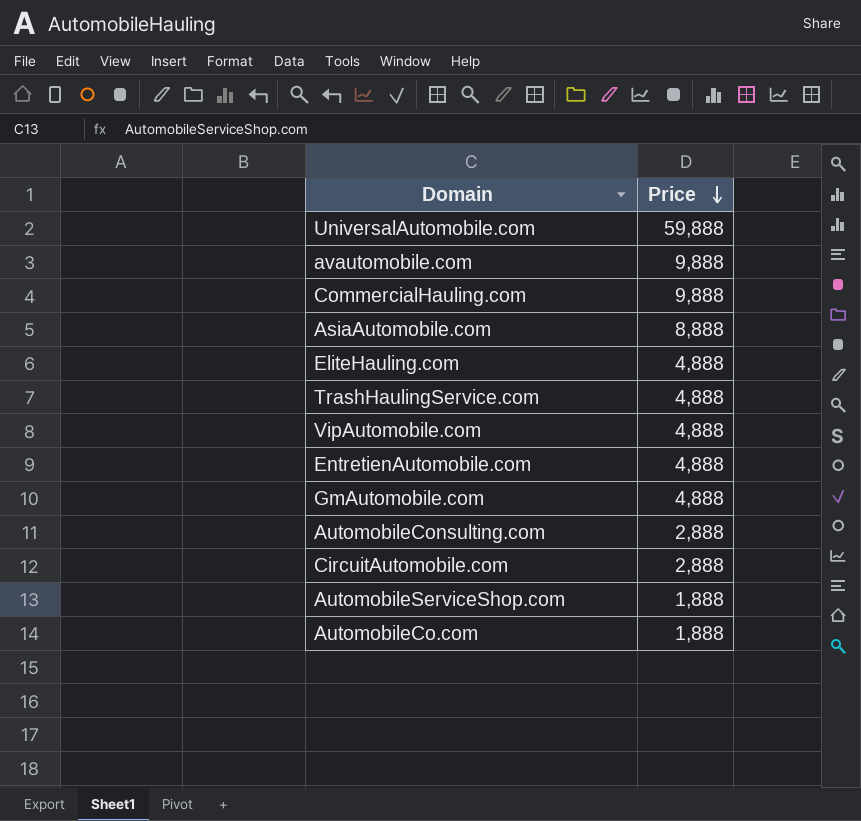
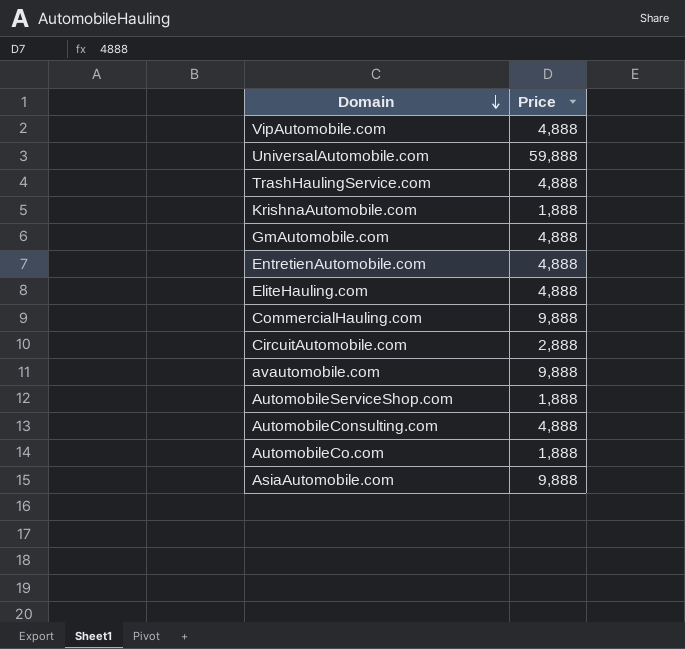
row order: Price descending -> Domain descending
row KrishnaAutomobile.com: none -> 1,888
AutomobileConsulting.com | Price: 2,888 -> 4,888
AsiaAutomobile.com | Price: 8,888 -> 9,888

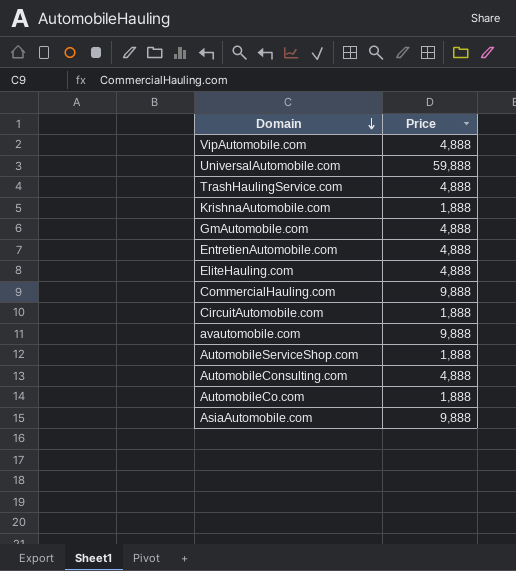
CircuitAutomobile.com | Price: 2,888 -> 1,888

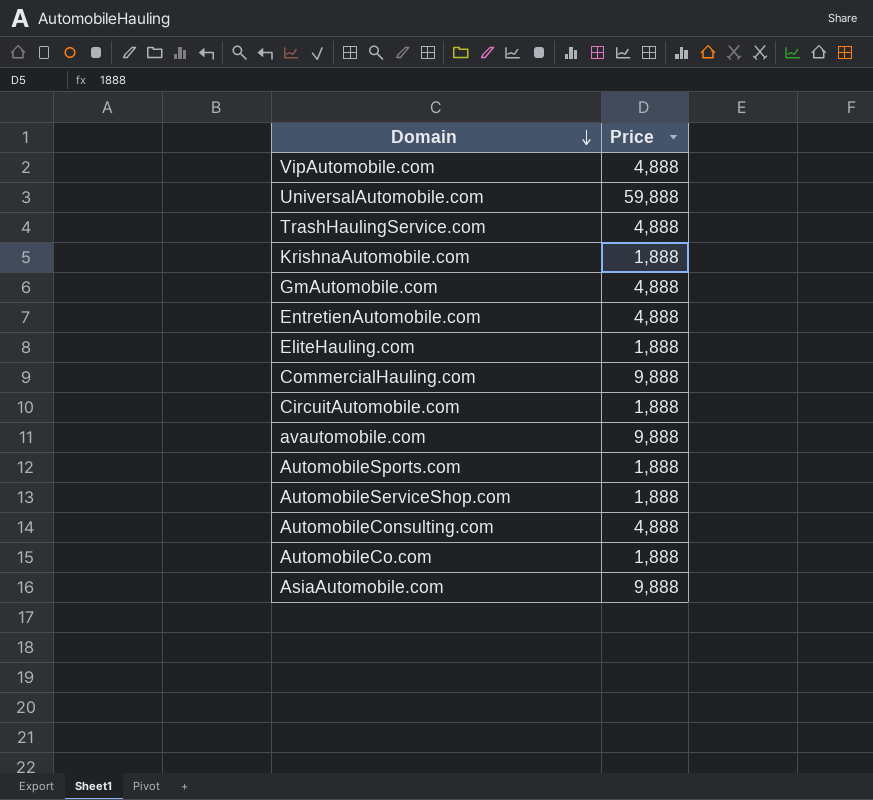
EliteHauling.com | Price: 4,888 -> 1,888
row AutomobileSports.com: none -> 1,888

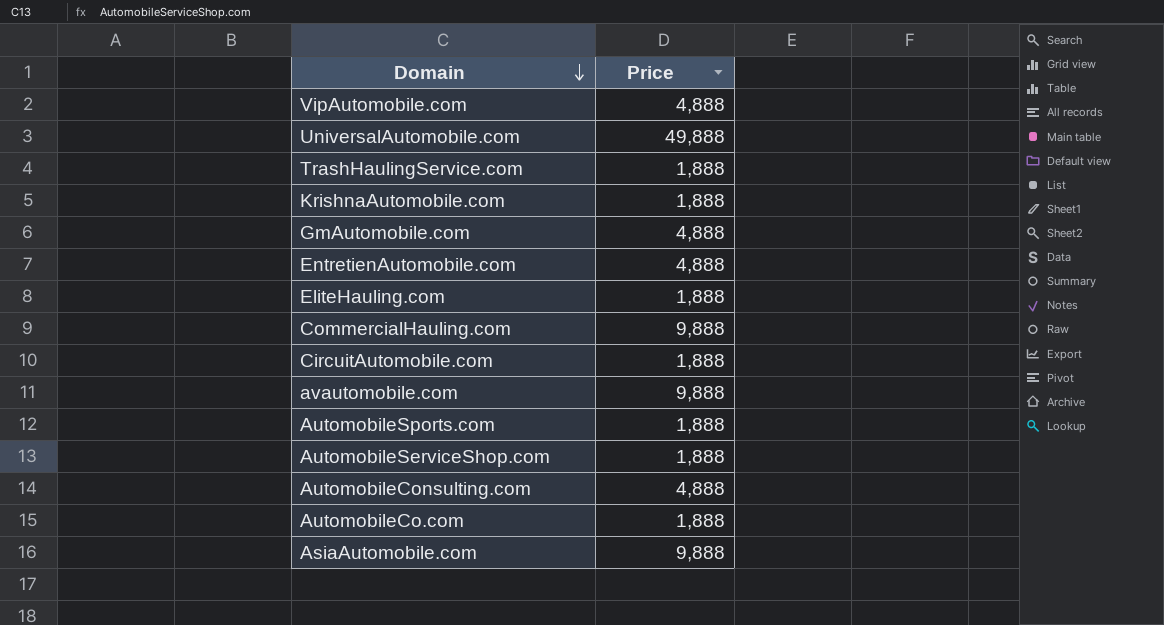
UniversalAutomobile.com | Price: 59,888 -> 49,888
TrashHaulingService.com | Price: 4,888 -> 1,888

